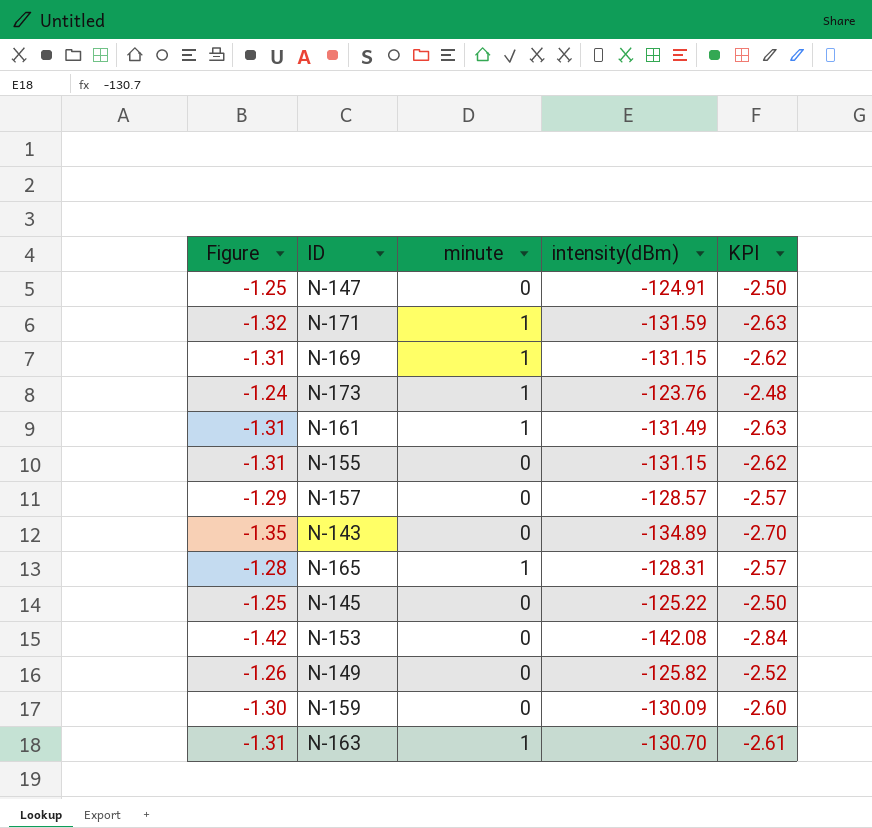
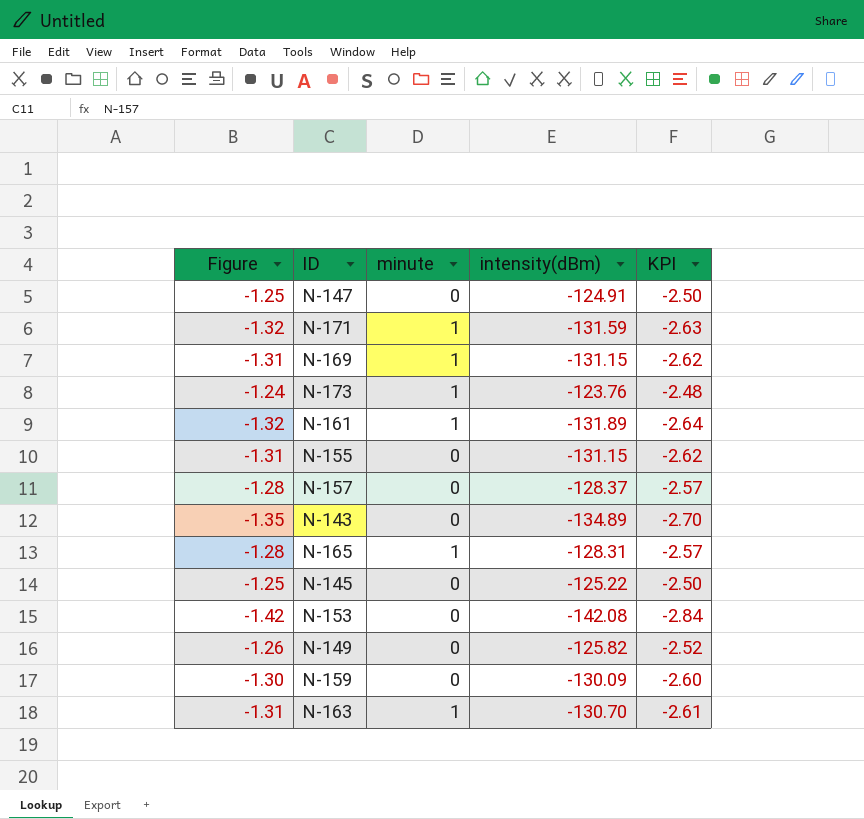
N-161 | Figure: -1.31 -> -1.32
N-161 | intensity(dBm): -131.49 -> -131.89
N-161 | KPI: -2.63 -> -2.64
N-157 | Figure: -1.29 -> -1.28
N-157 | intensity(dBm): -128.57 -> -128.37

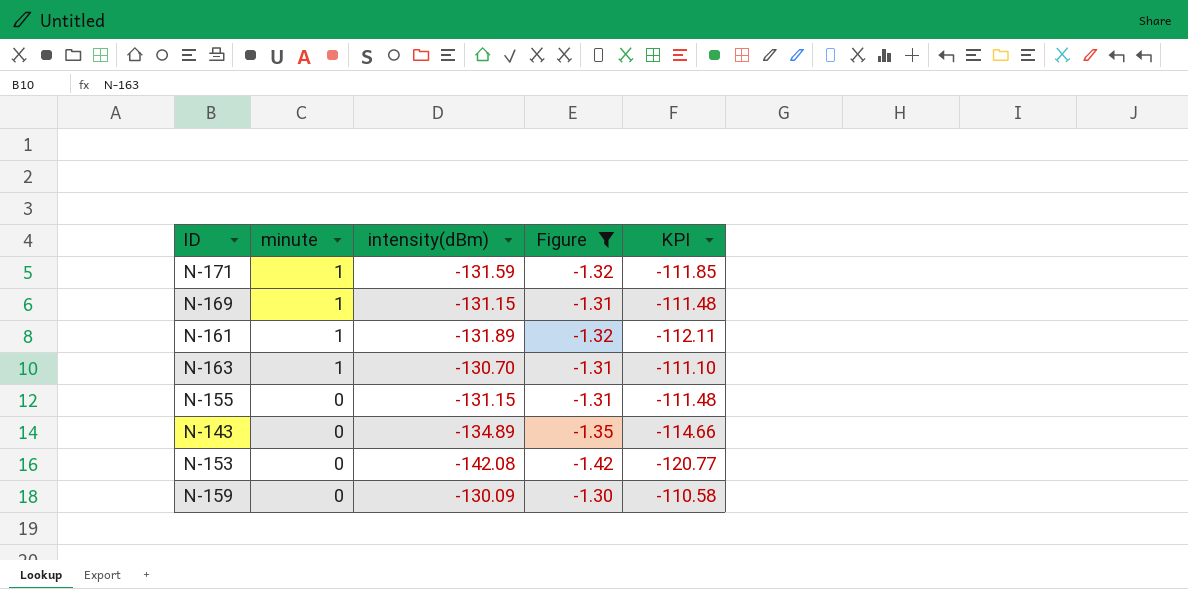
filter: none -> Figure <= -1.30
row order: none -> minute descending
column Figure | position: 1 -> 4
column KPI | formula: [intensity(dBm)] * 0.02 -> [intensity(dBm)] * 0.85

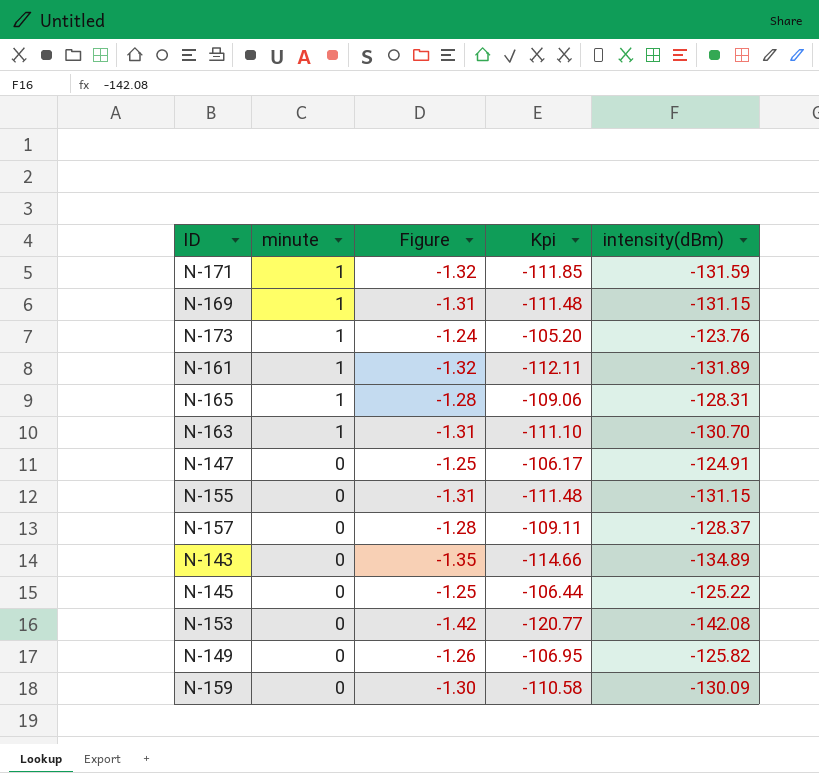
filter: Figure <= -1.30 -> none
column name: KPI -> Kpi
column intensity(dBm) | position: 3 -> 5

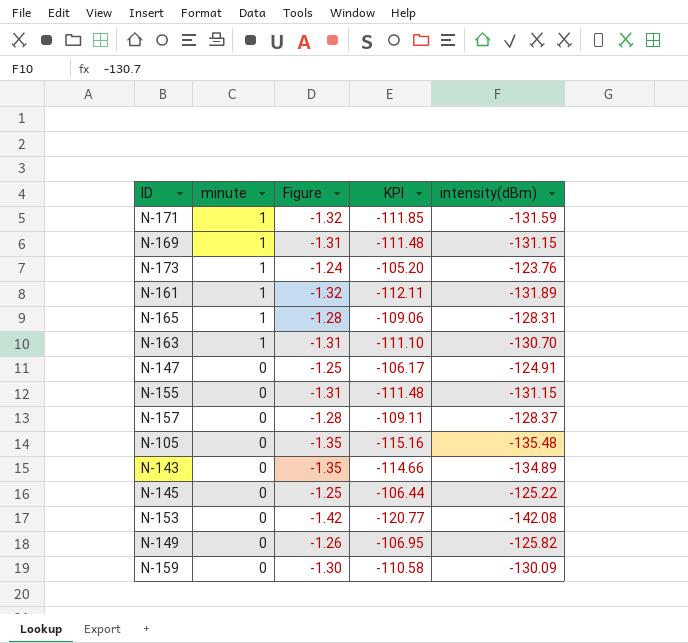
column name: Kpi -> KPI
row N-105: none -> 0 | -1.35 | -115.16 | -135.48

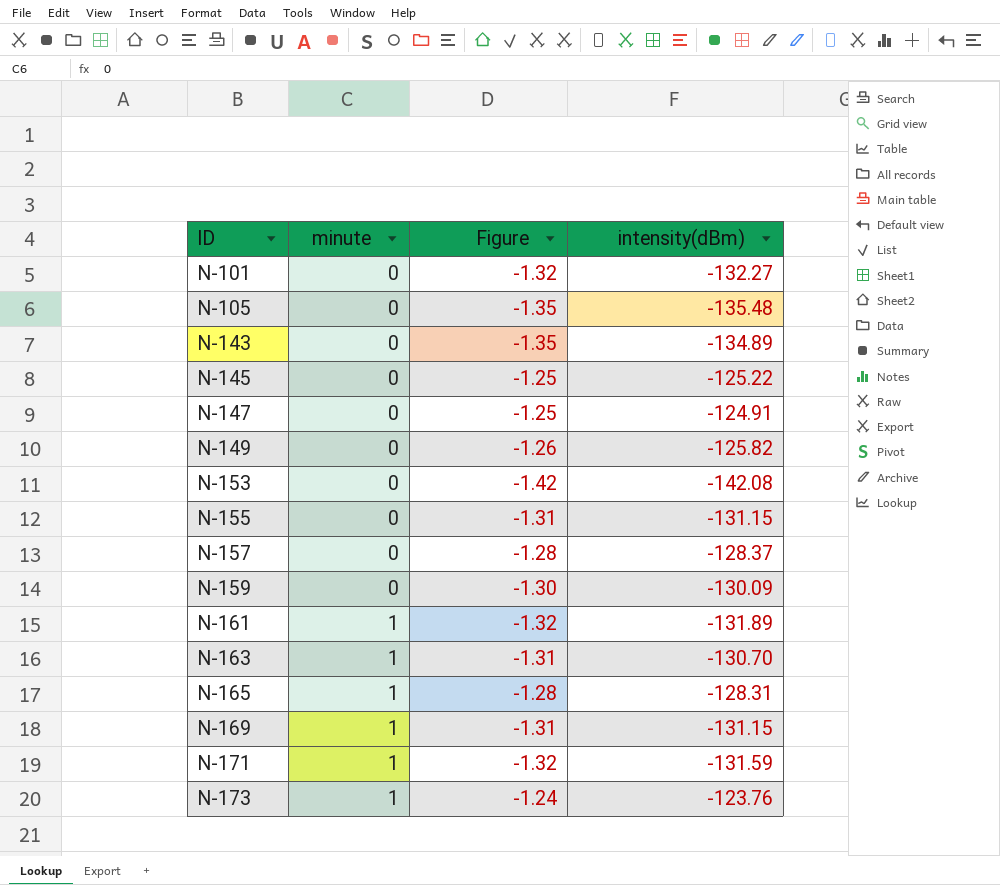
row order: minute descending -> ID ascending
column KPI | formula: [intensity(dBm)] * 0.85 -> none
row N-101: none -> 0 | -1.32 | -132.27

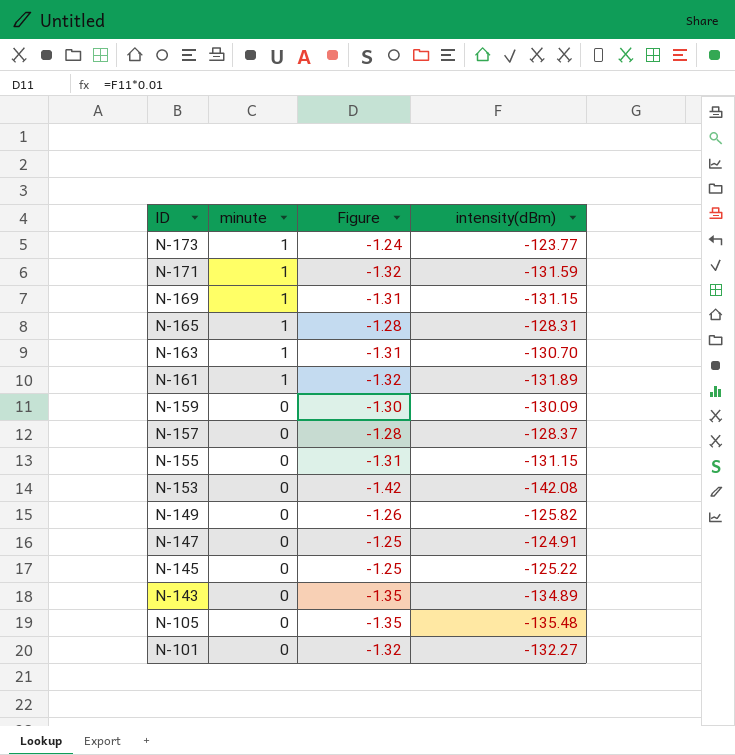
row order: ID ascending -> ID descending
N-173 | intensity(dBm): -123.76 -> -123.77

